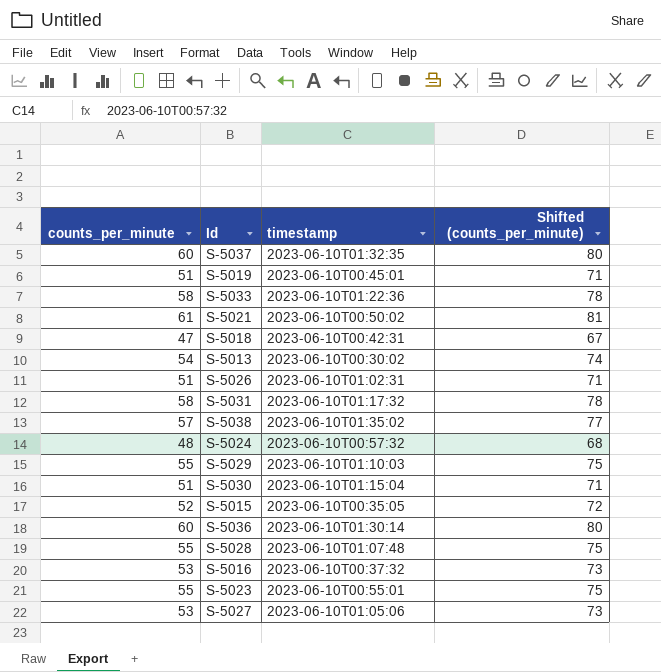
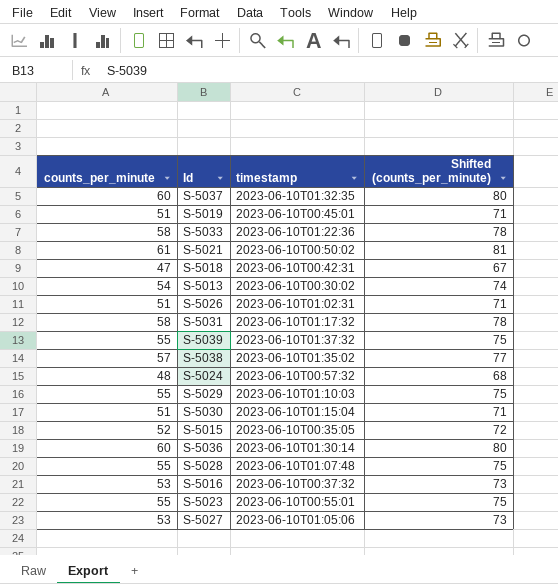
row S-5039: none -> 55 | 2023-06-10T01:37:32 | 75

